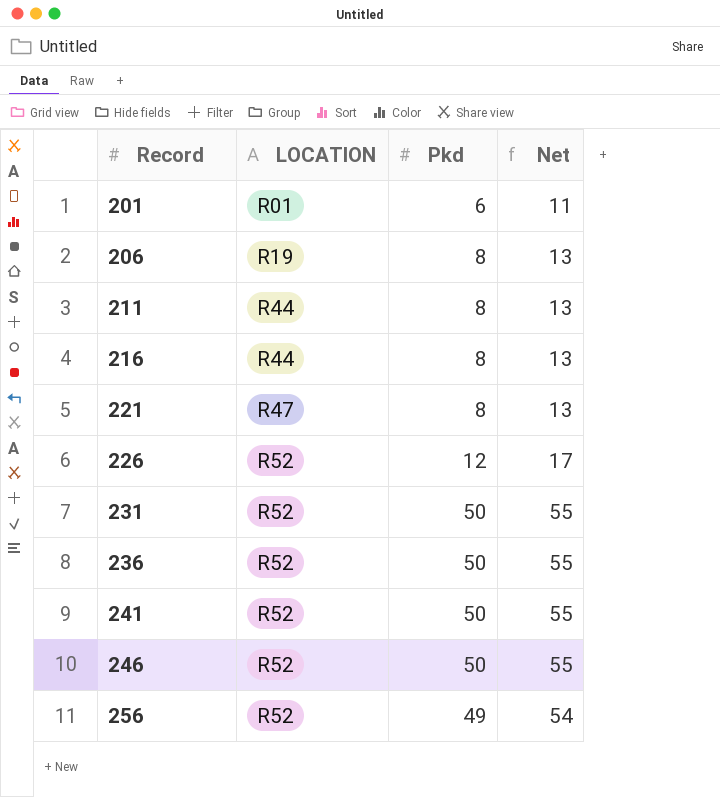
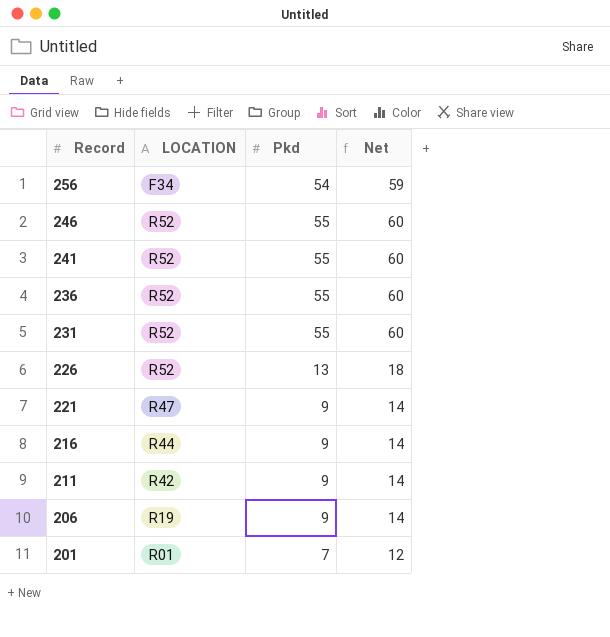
row order: Record ascending -> Record descending
256 | LOCATION: R52 -> F34
256 | Pkd: 49 -> 54
256 | Net: 54 -> 59
246 | Pkd: 50 -> 55
246 | Net: 55 -> 60
241 | Pkd: 50 -> 55
241 | Net: 55 -> 60
236 | Pkd: 50 -> 55
236 | Net: 55 -> 60
231 | Pkd: 50 -> 55
231 | Net: 55 -> 60
226 | Pkd: 12 -> 13
226 | Net: 17 -> 18
221 | Pkd: 8 -> 9
221 | Net: 13 -> 14
216 | Pkd: 8 -> 9
216 | Net: 13 -> 14
211 | LOCATION: R44 -> R42
211 | Pkd: 8 -> 9
211 | Net: 13 -> 14
206 | Pkd: 8 -> 9
206 | Net: 13 -> 14
201 | Pkd: 6 -> 7
201 | Net: 11 -> 12

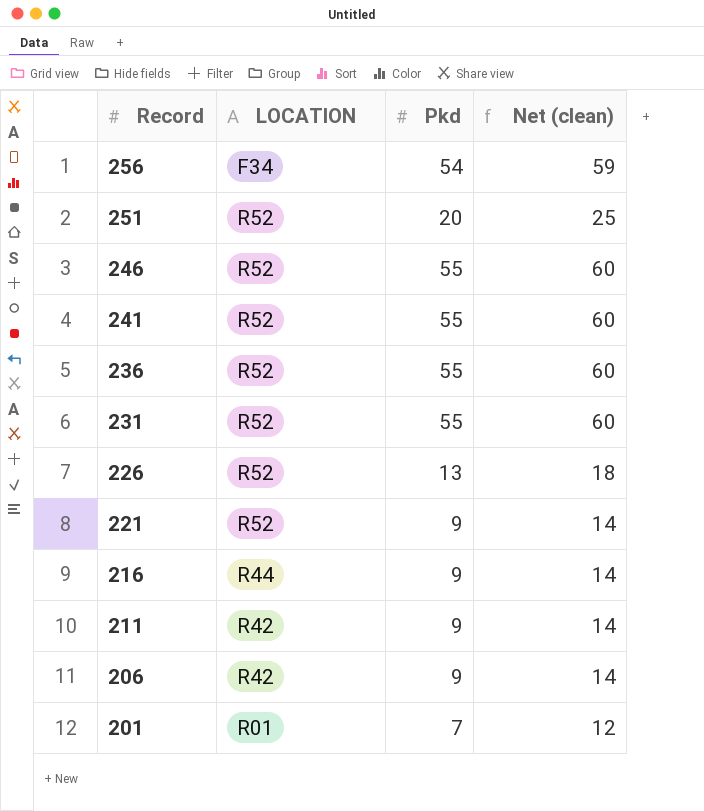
column name: Net -> Net (clean)
row 251: none -> R52 | 20 | 25
221 | LOCATION: R47 -> R52
206 | LOCATION: R19 -> R42

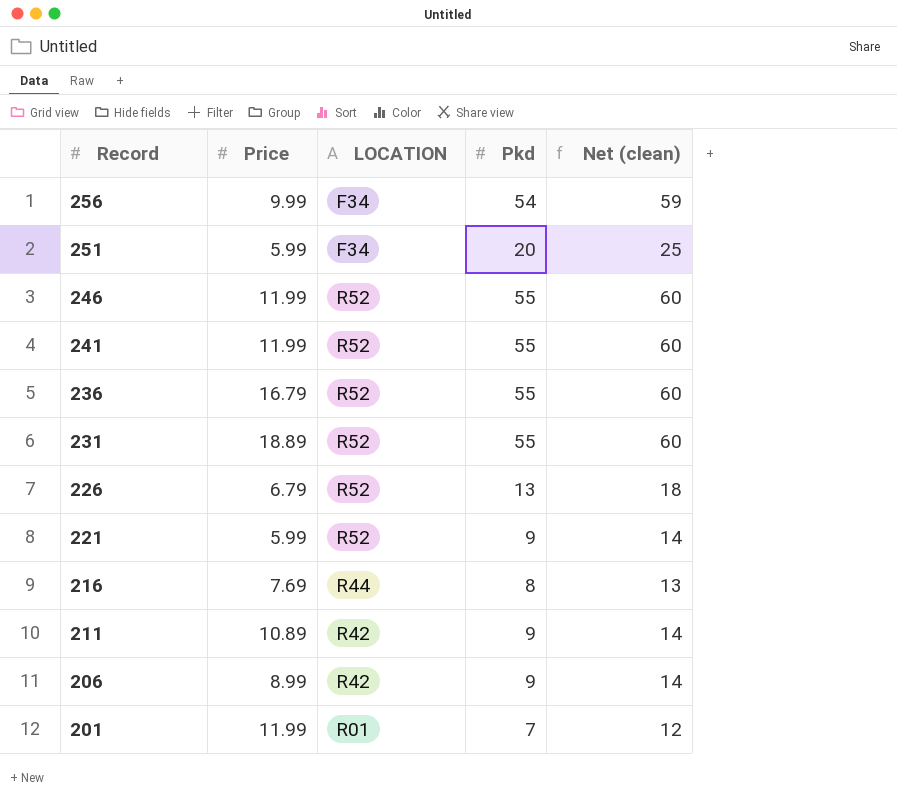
column Price | position: none -> 2
251 | LOCATION: R52 -> F34
216 | Pkd: 9 -> 8
216 | Net (clean): 14 -> 13

